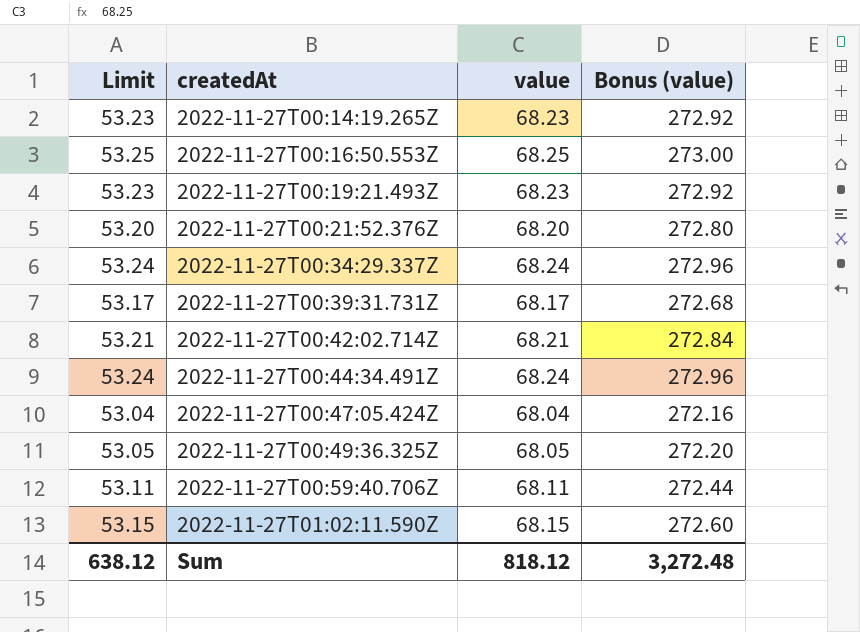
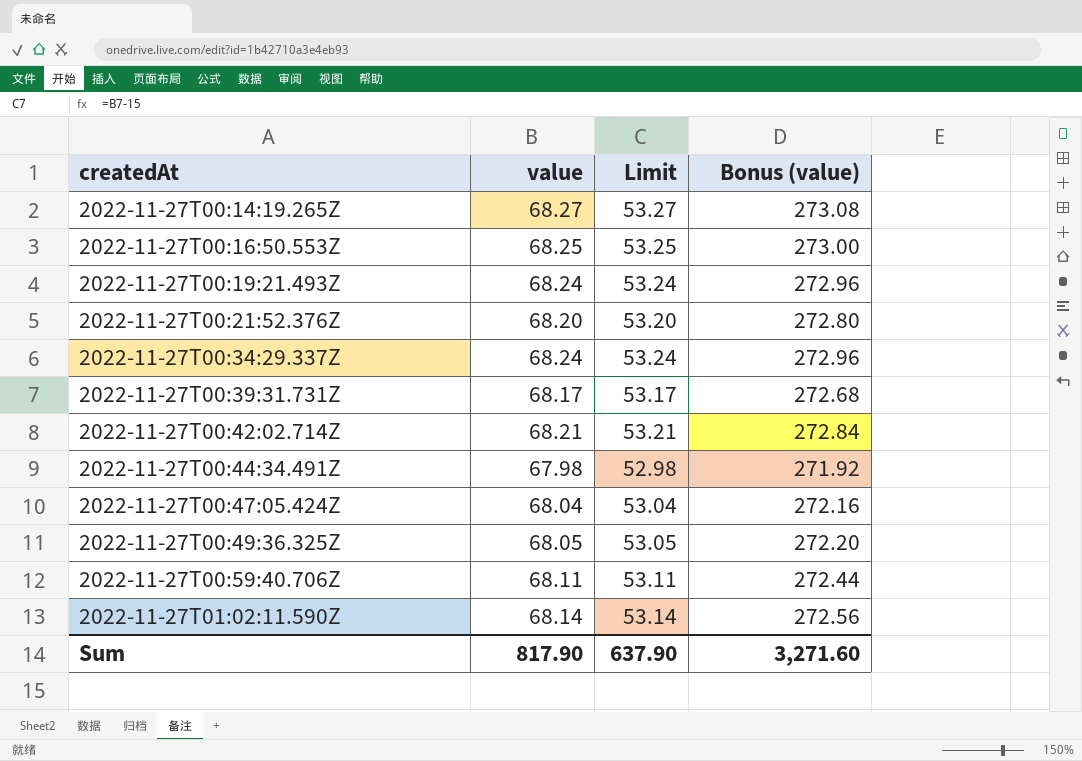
column Limit | position: 1 -> 3
2022-11-27T00:14:19.265Z | value: 68.23 -> 68.27
2022-11-27T00:14:19.265Z | Limit: 53.23 -> 53.27
2022-11-27T00:14:19.265Z | Bonus (value): 272.92 -> 273.08
2022-11-27T00:19:21.493Z | value: 68.23 -> 68.24
2022-11-27T00:19:21.493Z | Limit: 53.23 -> 53.24
2022-11-27T00:19:21.493Z | Bonus (value): 272.92 -> 272.96
2022-11-27T00:44:34.491Z | value: 68.24 -> 67.98
2022-11-27T00:44:34.491Z | Limit: 53.24 -> 52.98
2022-11-27T00:44:34.491Z | Bonus (value): 272.96 -> 271.92
2022-11-27T01:02:11.590Z | value: 68.15 -> 68.14
2022-11-27T01:02:11.590Z | Limit: 53.15 -> 53.14
2022-11-27T01:02:11.590Z | Bonus (value): 272.60 -> 272.56
Sum | value: 818.12 -> 817.90
Sum | Limit: 638.12 -> 637.90
Sum | Bonus (value): 3,272.48 -> 3,271.60

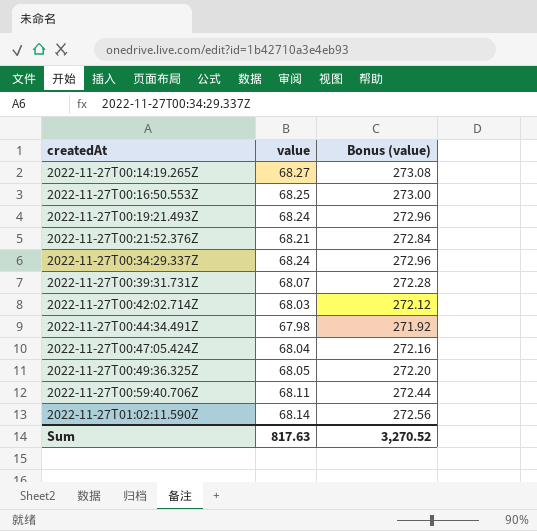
column Limit | formula: [value] - 15 -> none
2022-11-27T00:21:52.376Z | value: 68.20 -> 68.21
2022-11-27T00:21:52.376Z | Bonus (value): 272.80 -> 272.84
2022-11-27T00:39:31.731Z | value: 68.17 -> 68.07
2022-11-27T00:39:31.731Z | Bonus (value): 272.68 -> 272.28
2022-11-27T00:42:02.714Z | value: 68.21 -> 68.03
2022-11-27T00:42:02.714Z | Bonus (value): 272.84 -> 272.12
Sum | value: 817.90 -> 817.63
Sum | Bonus (value): 3,271.60 -> 3,270.52

